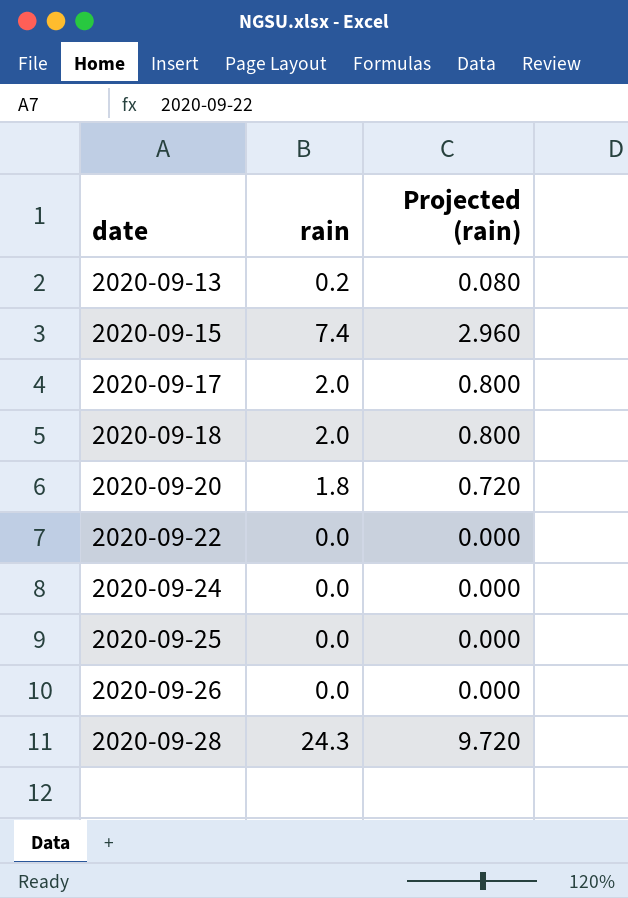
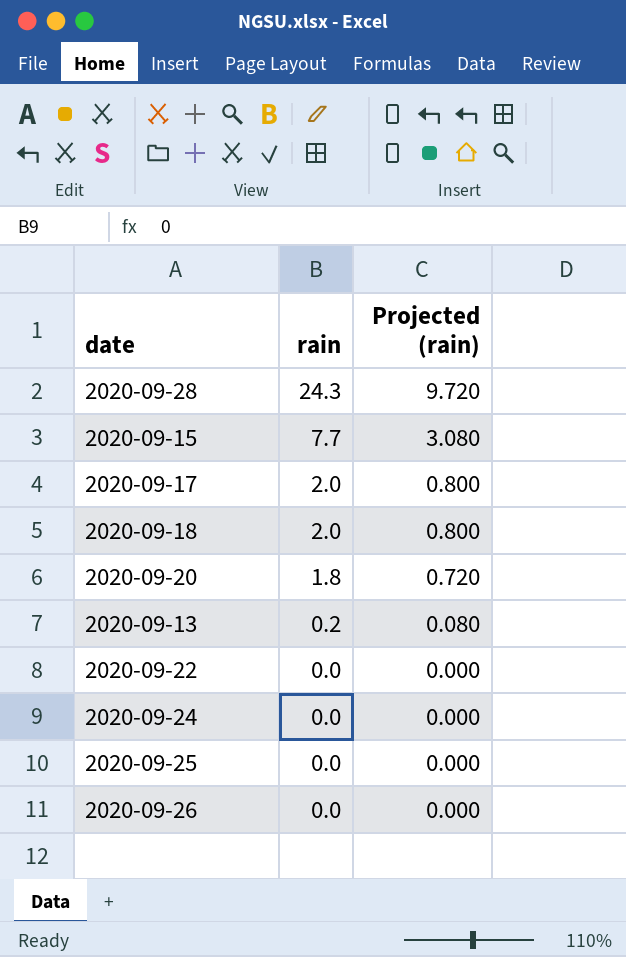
row order: date ascending -> rain descending
2020-09-15 | rain: 7.4 -> 7.7
2020-09-15 | Projected (rain): 2.960 -> 3.080

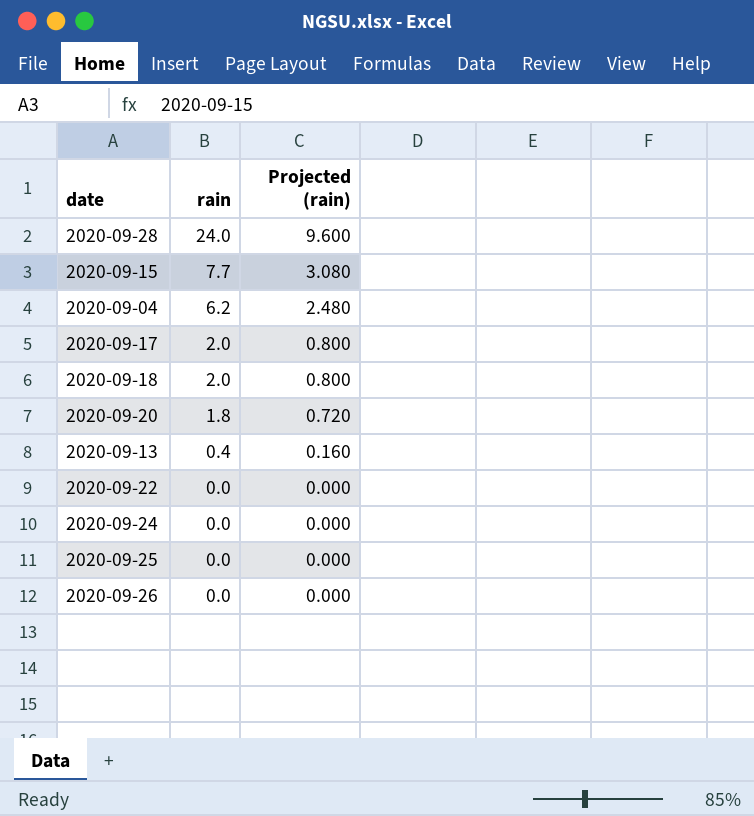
2020-09-28 | rain: 24.3 -> 24.0
2020-09-28 | Projected (rain): 9.720 -> 9.600
row 2020-09-04: none -> 6.2 | 2.480
2020-09-13 | rain: 0.2 -> 0.4
2020-09-13 | Projected (rain): 0.080 -> 0.160

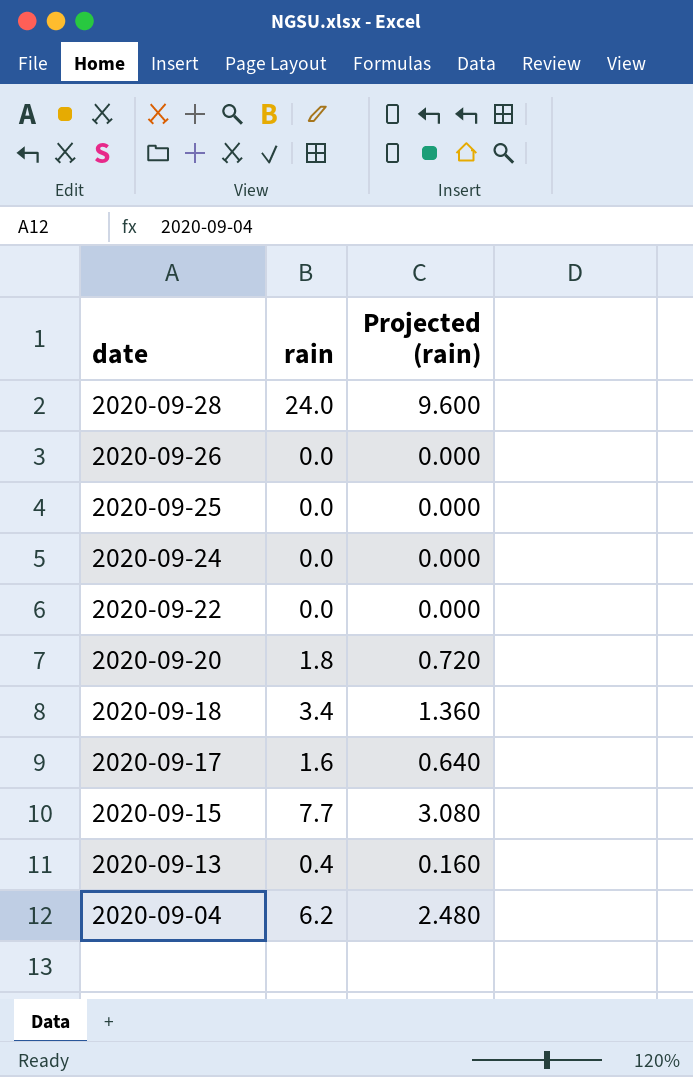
row order: rain descending -> date descending
2020-09-18 | rain: 2.0 -> 3.4
2020-09-18 | Projected (rain): 0.800 -> 1.360
2020-09-17 | rain: 2.0 -> 1.6
2020-09-17 | Projected (rain): 0.800 -> 0.640

